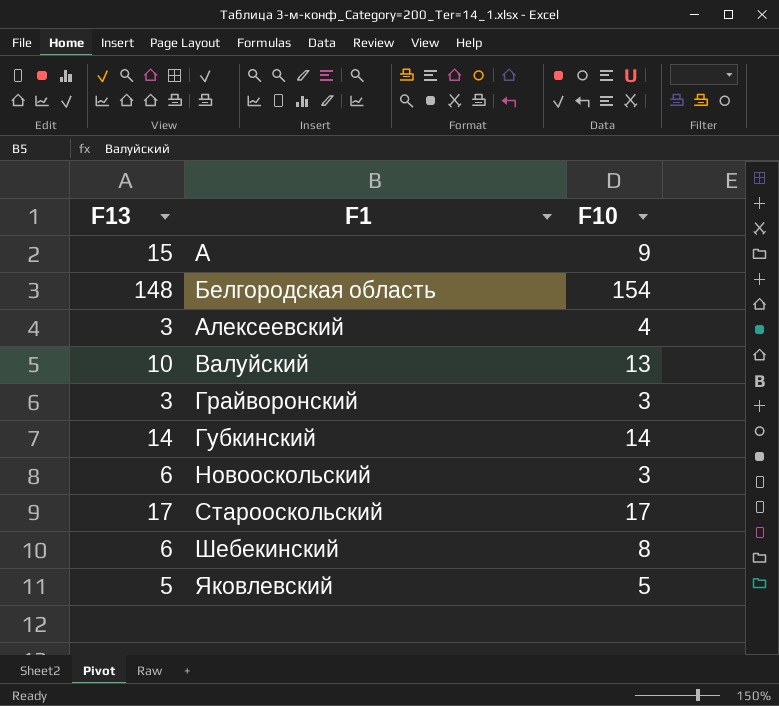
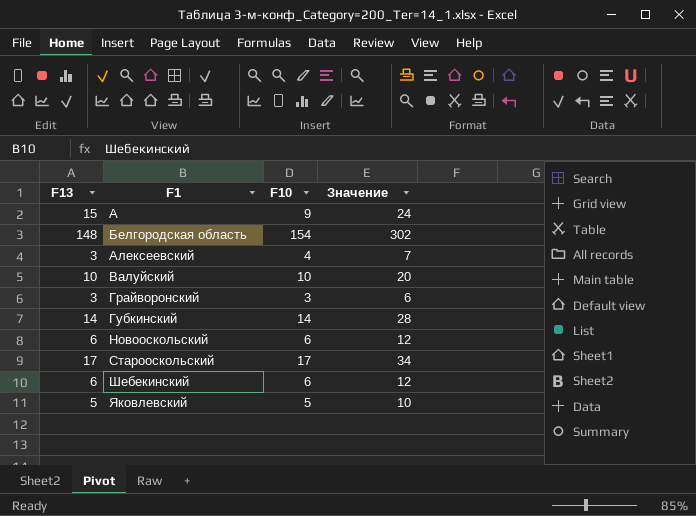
column Значение | formula: none -> [F13] + [F10]
Валуйский | F10: 13 -> 10
Новооскольский | F10: 3 -> 6
Шебекинский | F10: 8 -> 6

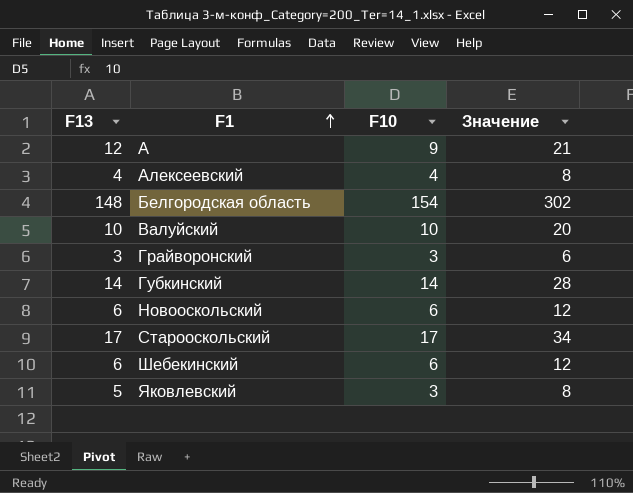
row order: none -> F1 ascending
А | F13: 15 -> 12
А | Значение: 24 -> 21
Алексеевский | F13: 3 -> 4
Алексеевский | Значение: 7 -> 8
Яковлевский | F10: 5 -> 3
Яковлевский | Значение: 10 -> 8

